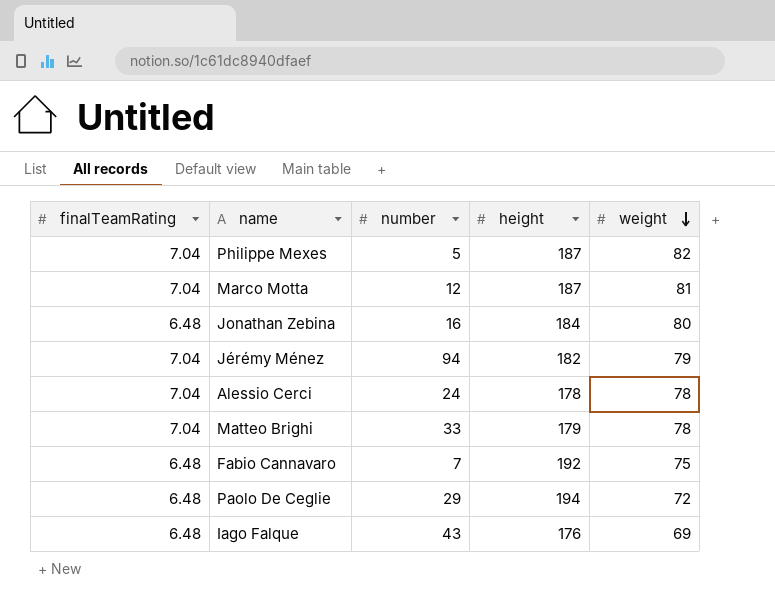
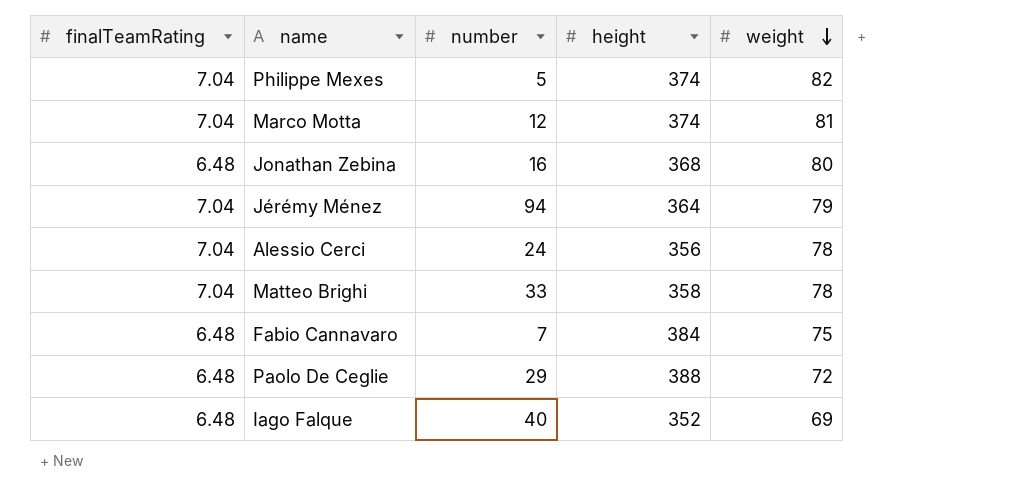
Philippe Mexes | height: 187 -> 374
Marco Motta | height: 187 -> 374
Jonathan Zebina | height: 184 -> 368
Jérémy Ménez | height: 182 -> 364
Alessio Cerci | height: 178 -> 356
Matteo Brighi | height: 179 -> 358
Fabio Cannavaro | height: 192 -> 384
Paolo De Ceglie | height: 194 -> 388
Iago Falque | number: 43 -> 40
Iago Falque | height: 176 -> 352

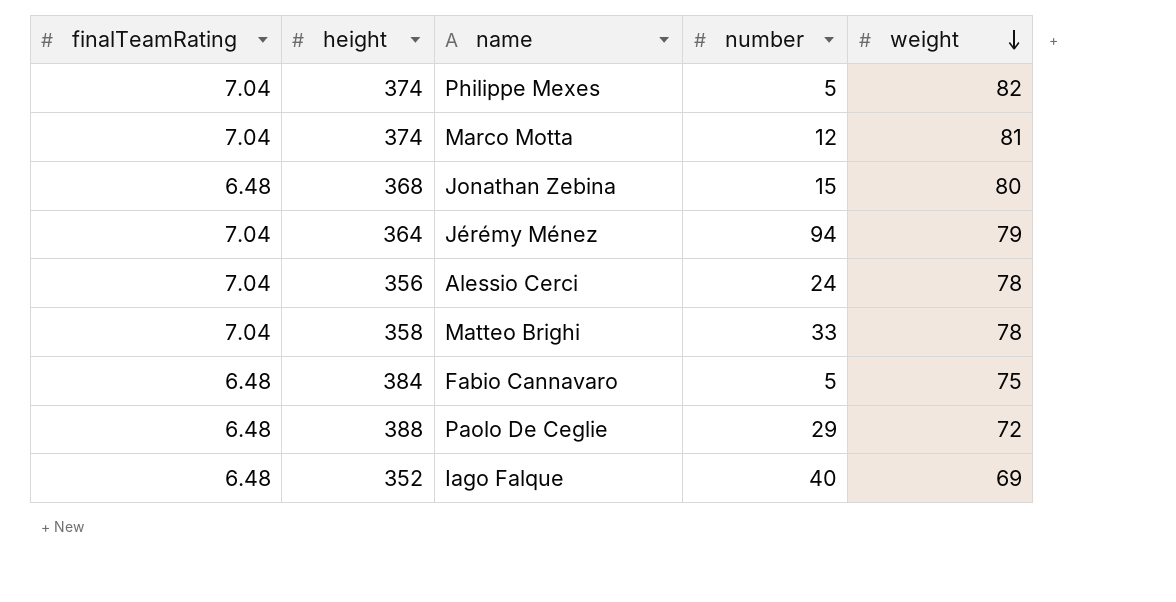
column height | position: 4 -> 2
Jonathan Zebina | number: 16 -> 15
Fabio Cannavaro | number: 7 -> 5

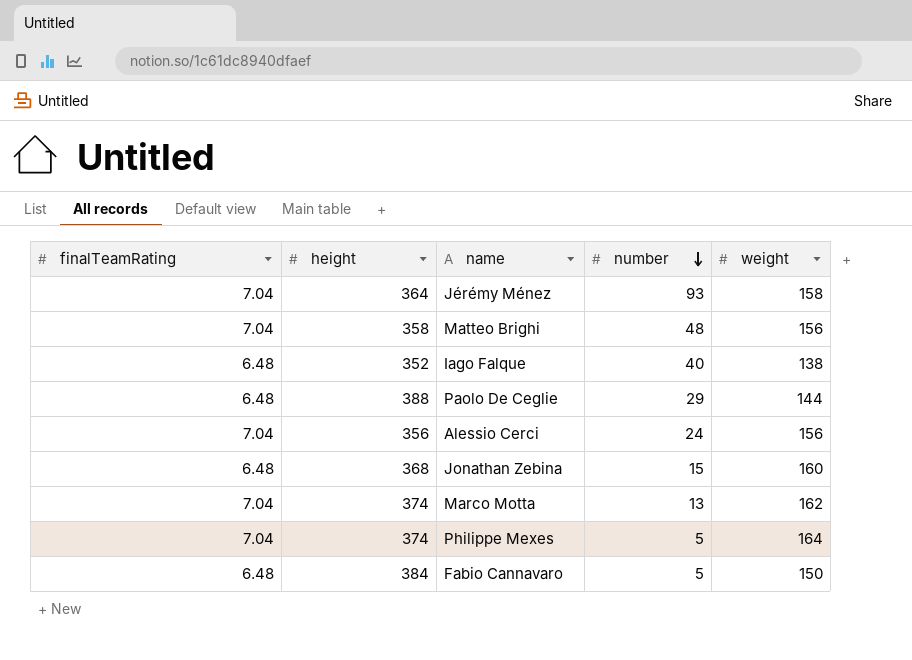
row order: weight descending -> number descending
Jérémy Ménez | number: 94 -> 93
Jérémy Ménez | weight: 79 -> 158
Matteo Brighi | number: 33 -> 48
Matteo Brighi | weight: 78 -> 156
Iago Falque | weight: 69 -> 138
Paolo De Ceglie | weight: 72 -> 144
Alessio Cerci | weight: 78 -> 156
Jonathan Zebina | weight: 80 -> 160
Marco Motta | number: 12 -> 13
Marco Motta | weight: 81 -> 162
Philippe Mexes | weight: 82 -> 164
Fabio Cannavaro | weight: 75 -> 150

